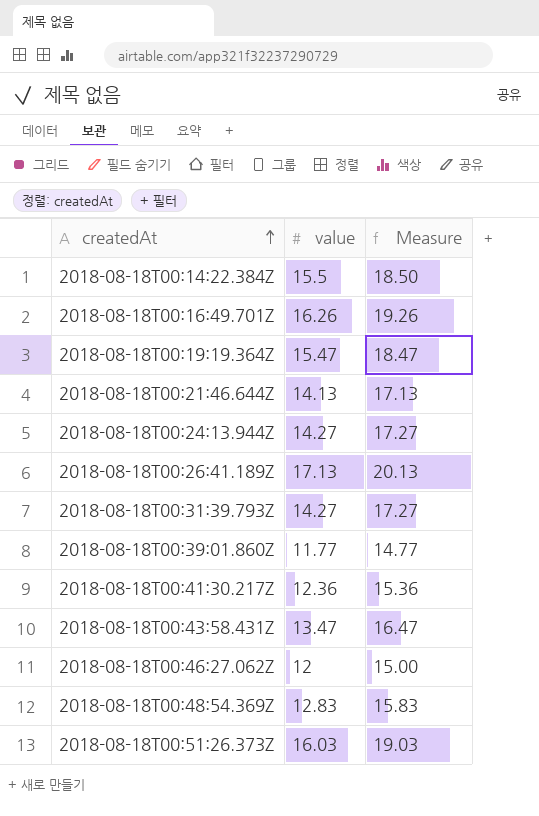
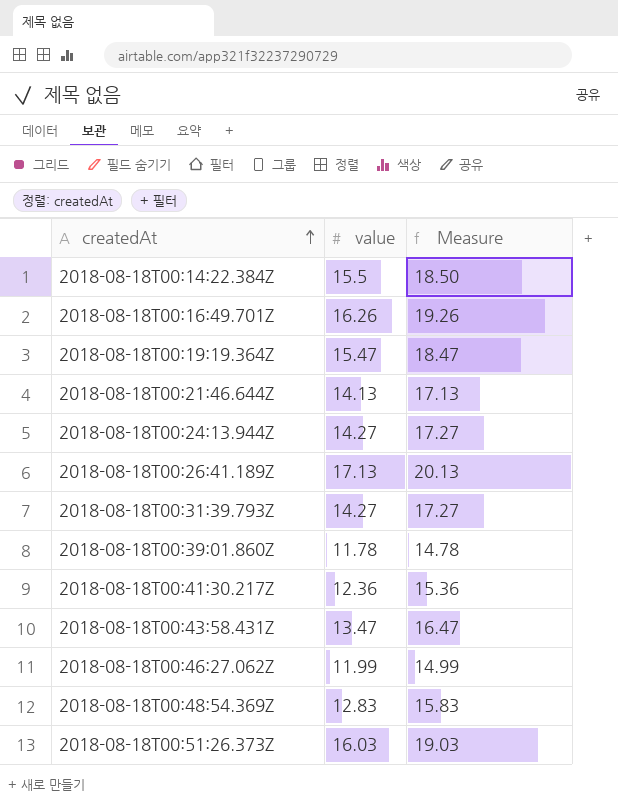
2018-08-18T00:39:01.860Z | value: 11.77 -> 11.78
2018-08-18T00:39:01.860Z | Measure: 14.77 -> 14.78
2018-08-18T00:46:27.062Z | value: 12 -> 11.99
2018-08-18T00:46:27.062Z | Measure: 15.00 -> 14.99

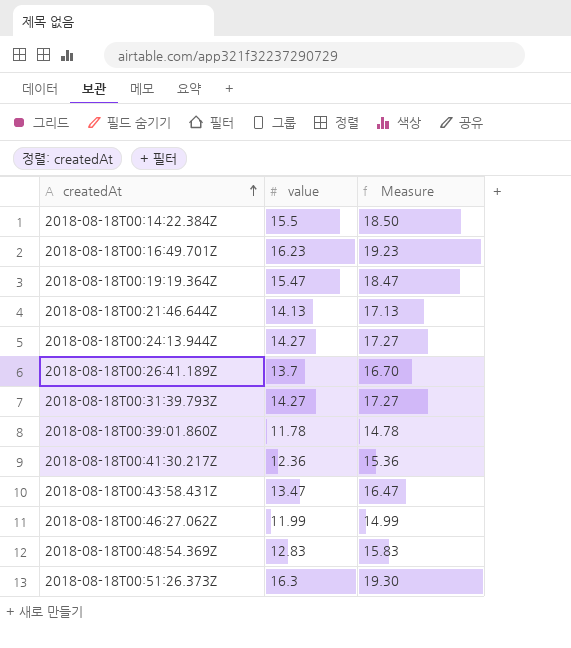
2018-08-18T00:16:49.701Z | value: 16.26 -> 16.23
2018-08-18T00:16:49.701Z | Measure: 19.26 -> 19.23
2018-08-18T00:26:41.189Z | value: 17.13 -> 13.7
2018-08-18T00:26:41.189Z | Measure: 20.13 -> 16.70
2018-08-18T00:51:26.373Z | value: 16.03 -> 16.3
2018-08-18T00:51:26.373Z | Measure: 19.03 -> 19.30

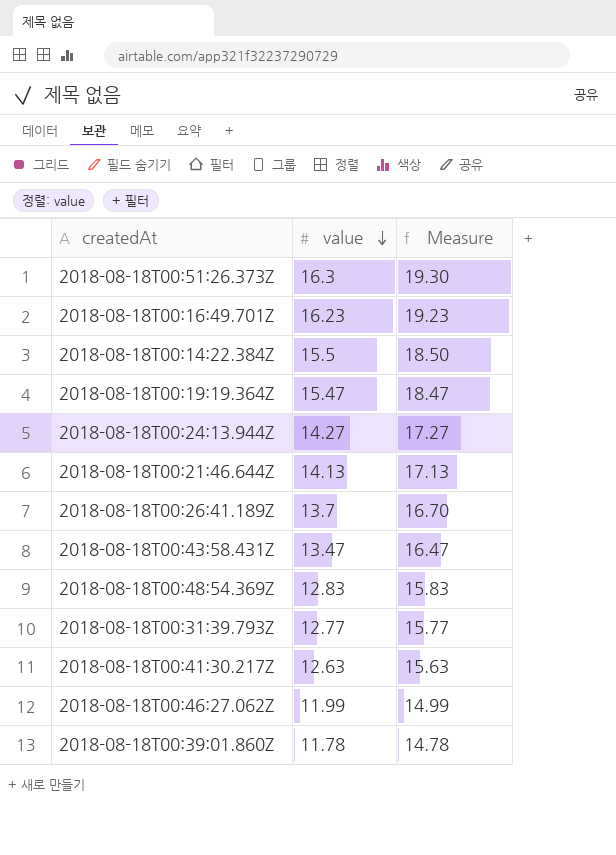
row order: createdAt ascending -> value descending
2018-08-18T00:31:39.793Z | value: 14.27 -> 12.77
2018-08-18T00:31:39.793Z | Measure: 17.27 -> 15.77
2018-08-18T00:41:30.217Z | value: 12.36 -> 12.63
2018-08-18T00:41:30.217Z | Measure: 15.36 -> 15.63

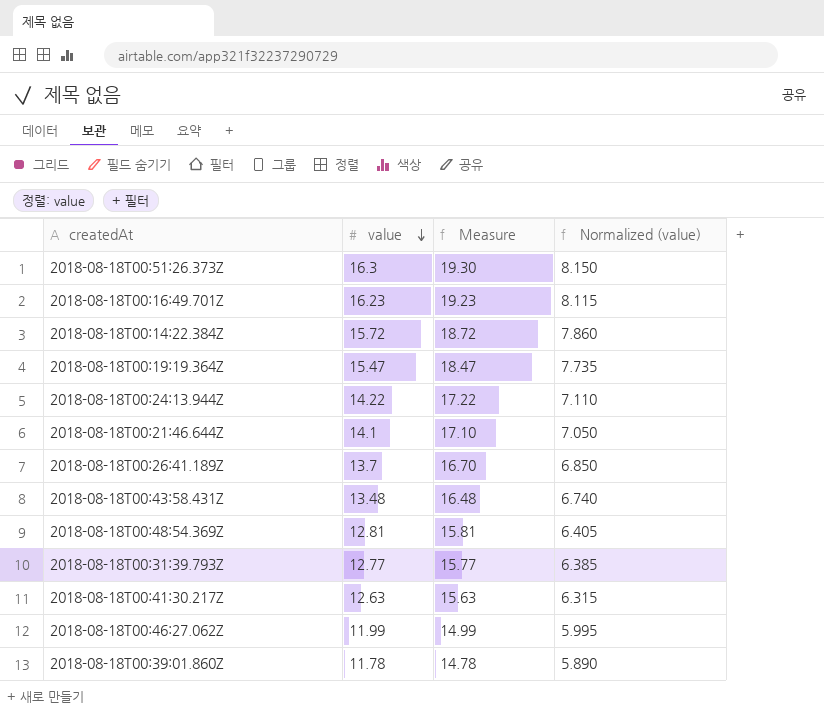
column Normalized (value) | formula: none -> [value] * 0.5
2018-08-18T00:14:22.384Z | value: 15.5 -> 15.72
2018-08-18T00:14:22.384Z | Measure: 18.50 -> 18.72
2018-08-18T00:24:13.944Z | value: 14.27 -> 14.22
2018-08-18T00:24:13.944Z | Measure: 17.27 -> 17.22
2018-08-18T00:21:46.644Z | value: 14.13 -> 14.1
2018-08-18T00:21:46.644Z | Measure: 17.13 -> 17.10
2018-08-18T00:43:58.431Z | value: 13.47 -> 13.48
2018-08-18T00:43:58.431Z | Measure: 16.47 -> 16.48
2018-08-18T00:48:54.369Z | value: 12.83 -> 12.81
2018-08-18T00:48:54.369Z | Measure: 15.83 -> 15.81

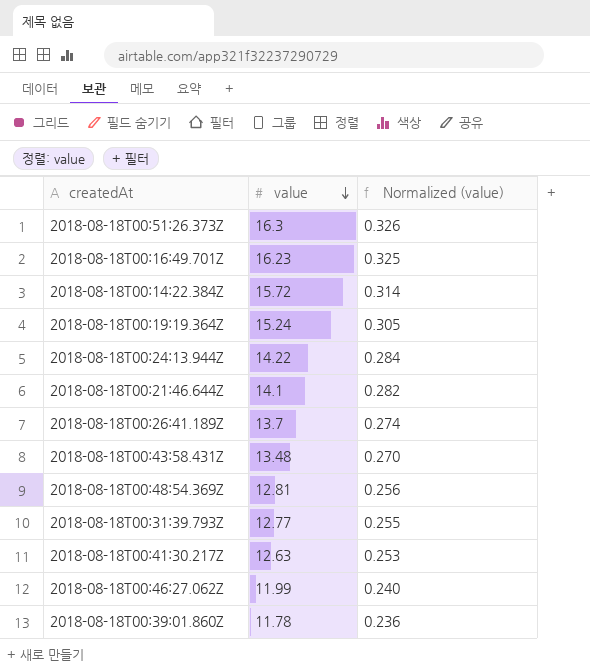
column Measure | formula: [value] + 3 -> none
column Normalized (value) | formula: [value] * 0.5 -> [value] * 0.02
2018-08-18T00:19:19.364Z | value: 15.47 -> 15.24

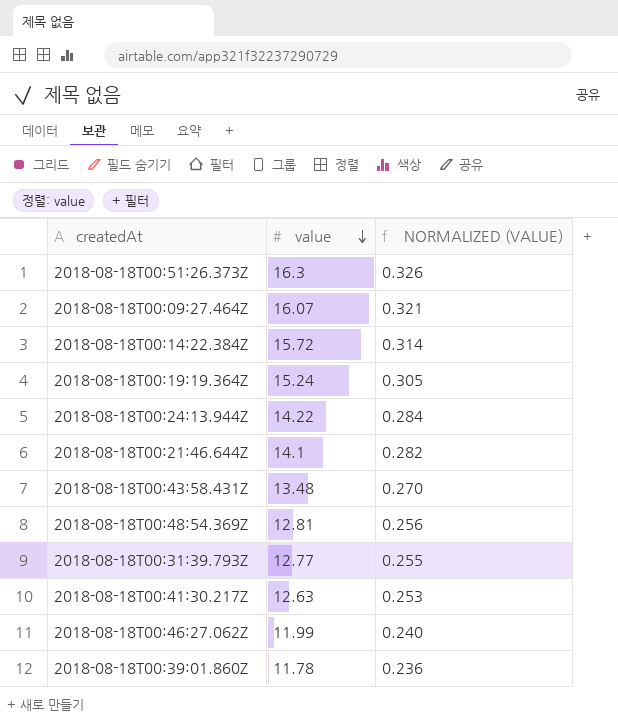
column name: Normalized (value) -> NORMALIZED (VALUE)
row 2018-08-18T00:16:49.701Z: 16.23 | 0.325 -> none
row 2018-08-18T00:26:41.189Z: 13.7 | 0.274 -> none
row 2018-08-18T00:09:27.464Z: none -> 16.07 | 0.321

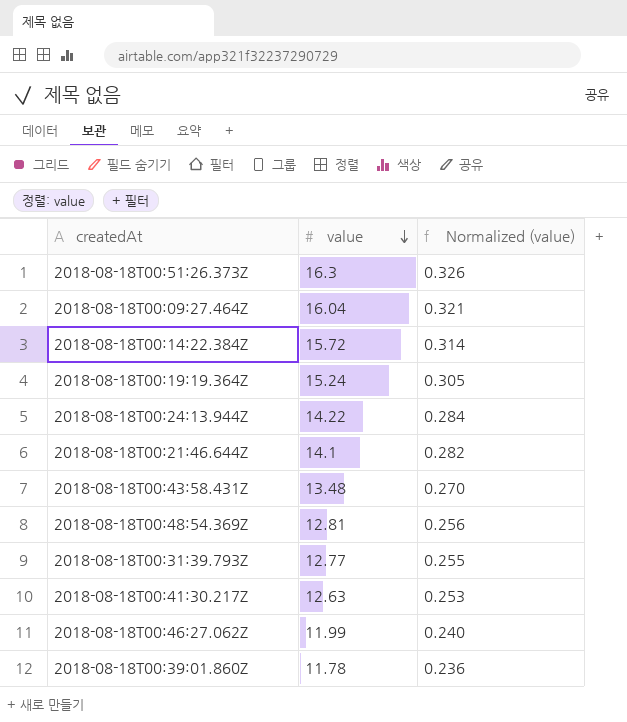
column name: NORMALIZED (VALUE) -> Normalized (value)
2018-08-18T00:09:27.464Z | value: 16.07 -> 16.04

